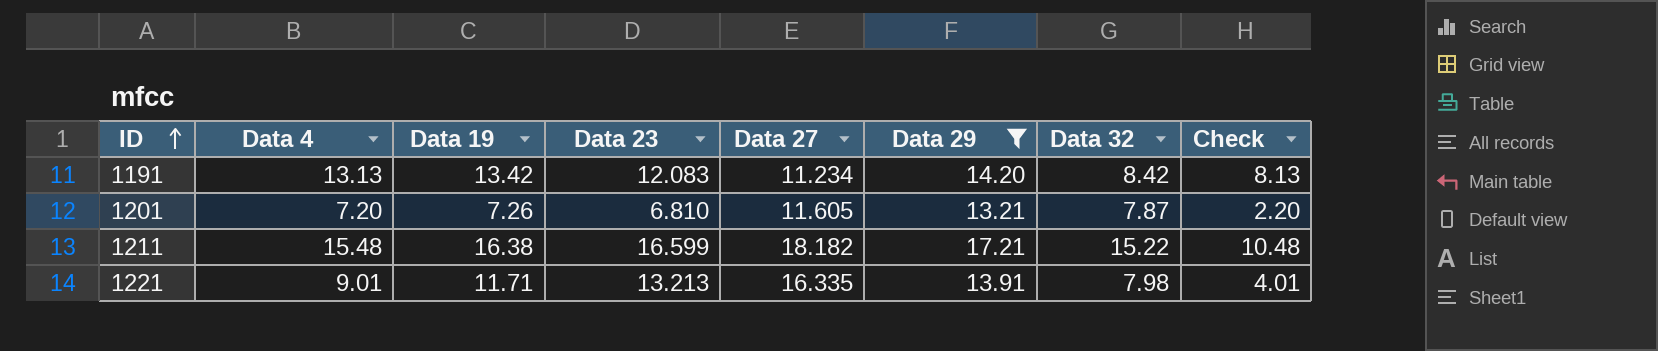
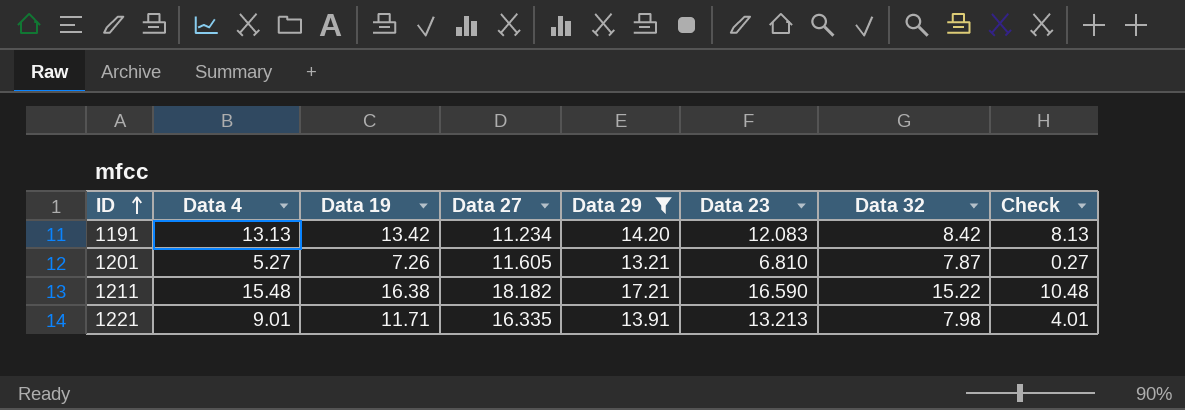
column Data 23 | position: 4 -> 6
1201 | Data 4: 7.20 -> 5.27
1201 | Check: 2.20 -> 0.27
1211 | Data 23: 16.599 -> 16.590

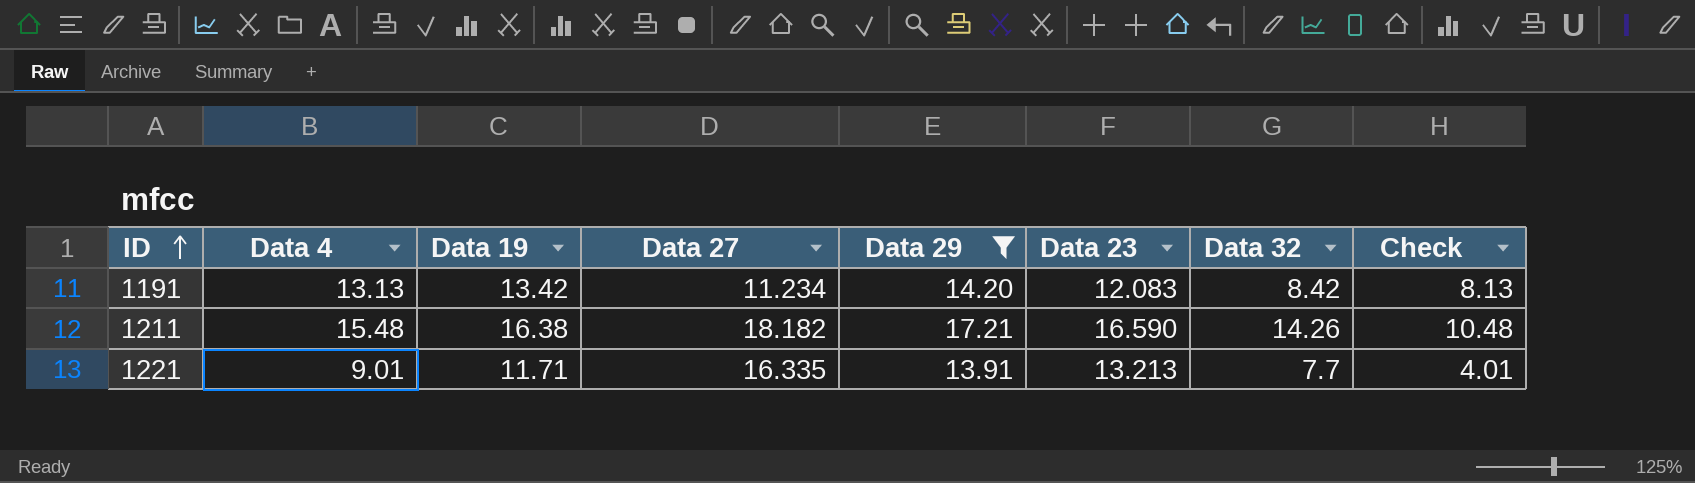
row 1201: 5.27 | 7.26 | 11.605 | 13.21 | 6.810 | 7.87 | 0.27 -> none
1211 | Data 32: 15.22 -> 14.26
1221 | Data 32: 7.98 -> 7.7

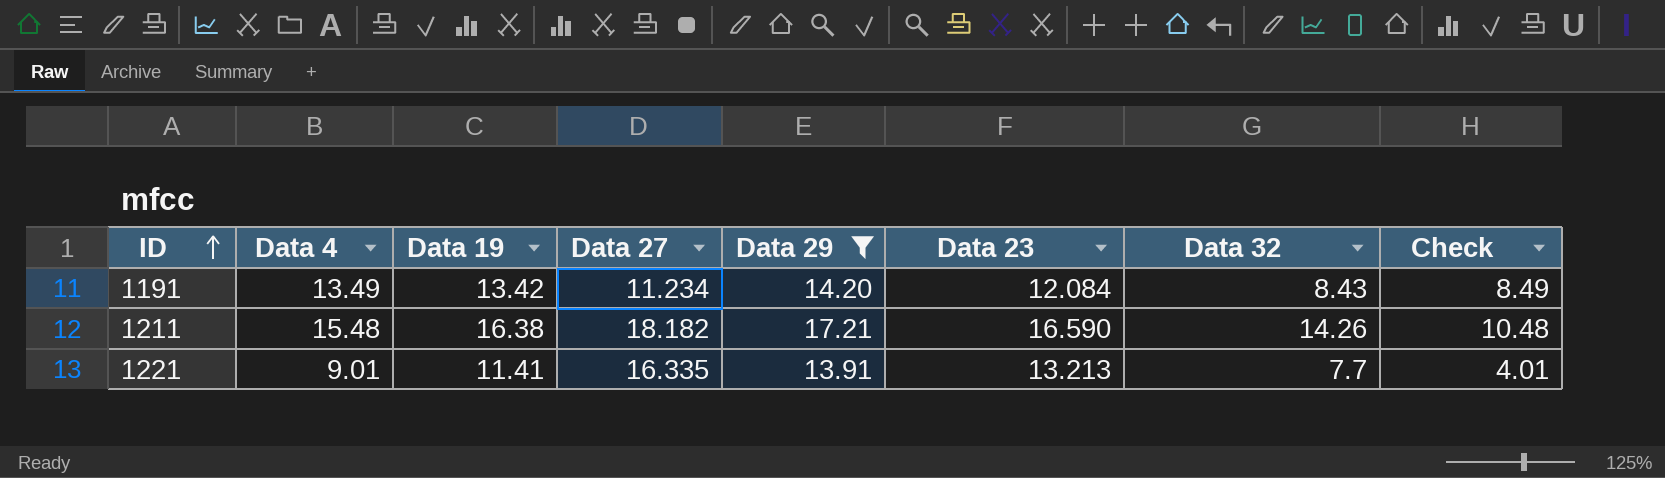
1191 | Data 4: 13.13 -> 13.49
1191 | Data 23: 12.083 -> 12.084
1191 | Data 32: 8.42 -> 8.43
1191 | Check: 8.13 -> 8.49
1221 | Data 19: 11.71 -> 11.41

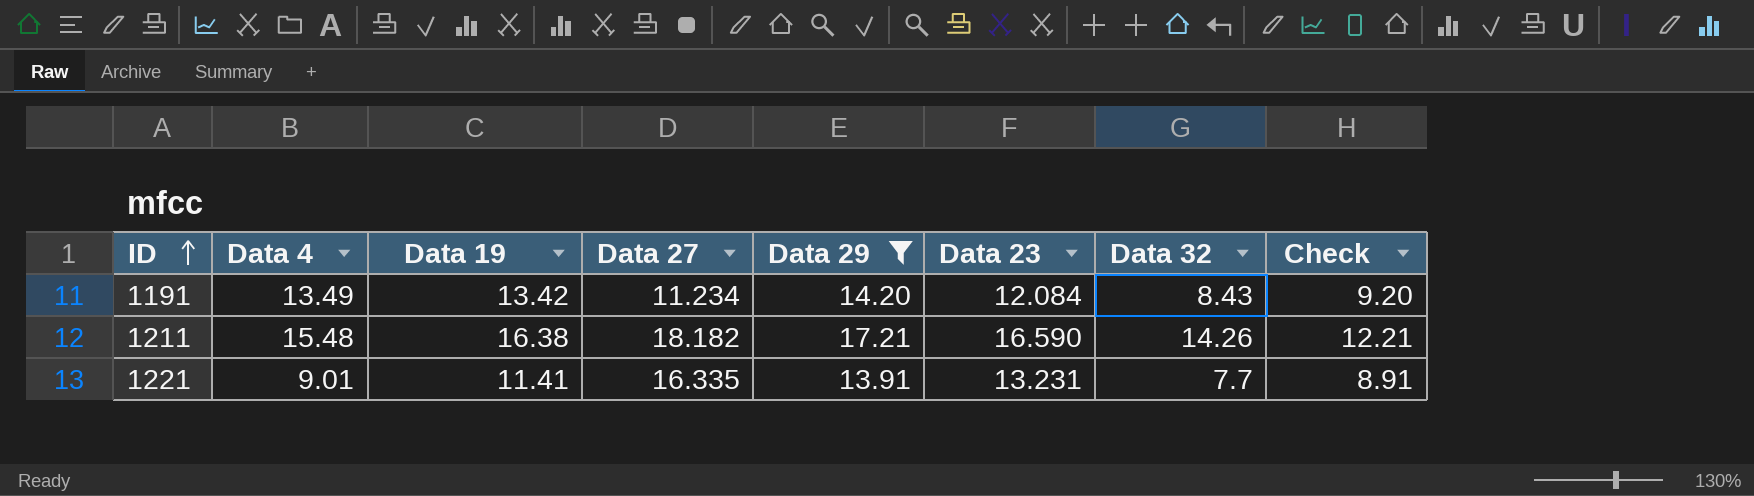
column Check | formula: [Data 4] - 5 -> [Data 29] - 5
1221 | Data 23: 13.213 -> 13.231

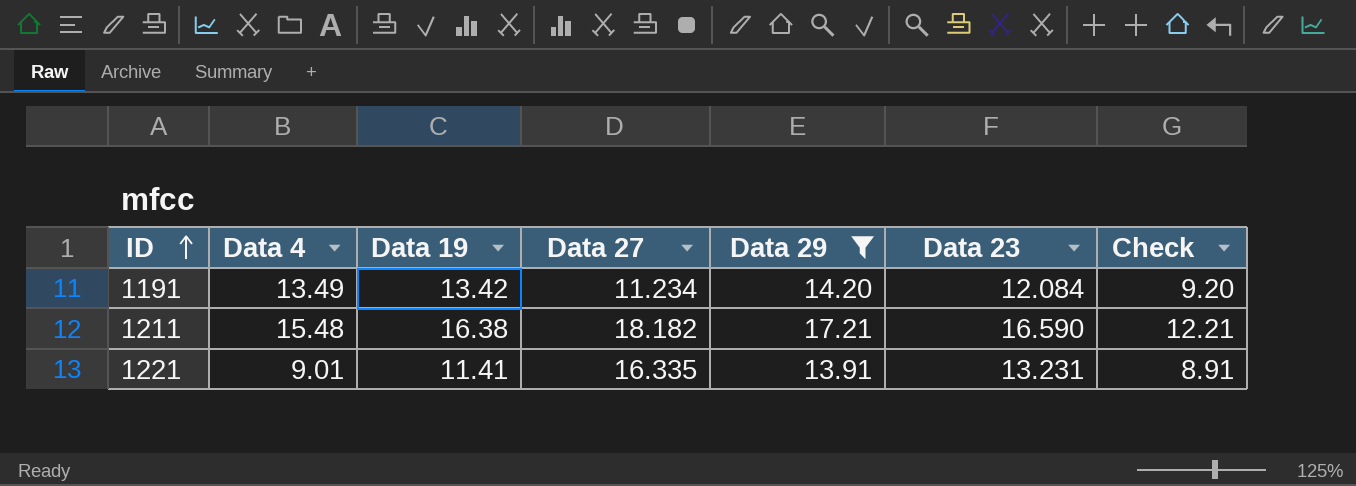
column Data 32 | position: 7 -> none

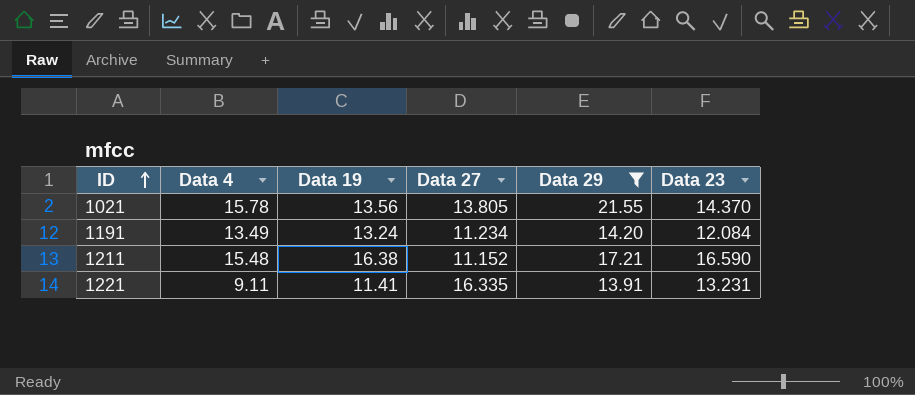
column Check | formula: [Data 29] - 5 -> none
row 1021: none -> 15.78 | 13.56 | 13.805 | 21.55 | 14.370
1191 | Data 19: 13.42 -> 13.24
1211 | Data 27: 18.182 -> 11.152
1221 | Data 4: 9.01 -> 9.11

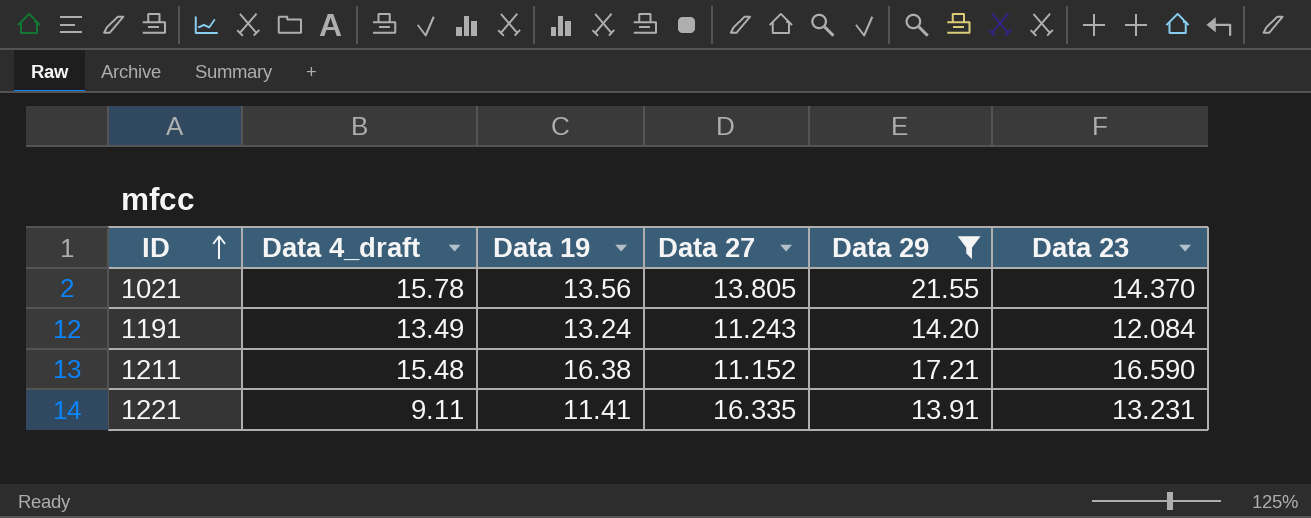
column name: Data 4 -> Data 4_draft
1191 | Data 27: 11.234 -> 11.243

